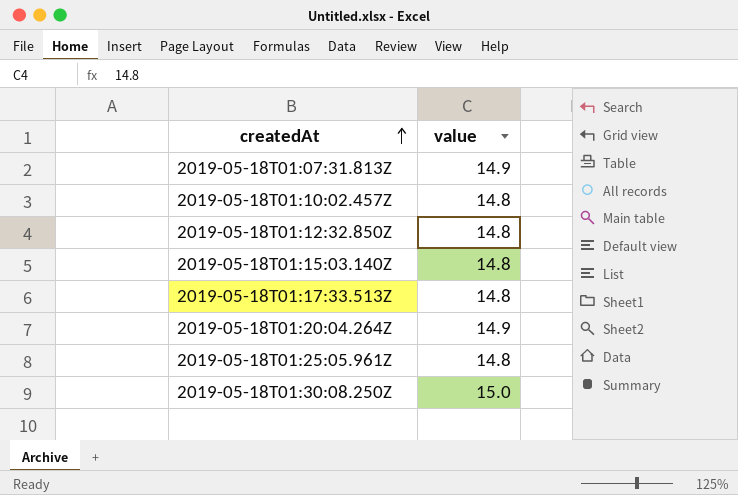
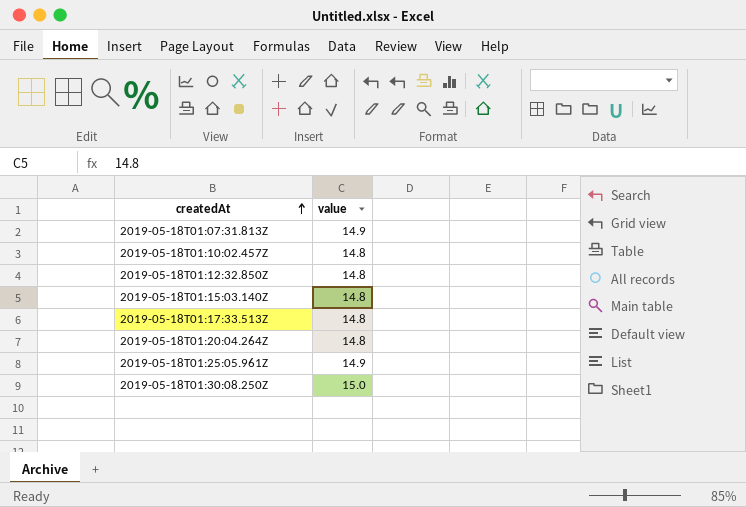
2019-05-18T01:20:04.264Z | value: 14.9 -> 14.8
2019-05-18T01:25:05.961Z | value: 14.8 -> 14.9

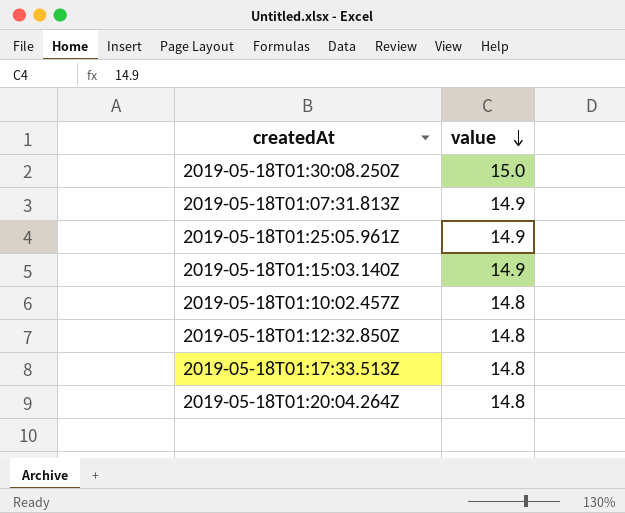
row order: createdAt ascending -> value descending
2019-05-18T01:15:03.140Z | value: 14.8 -> 14.9

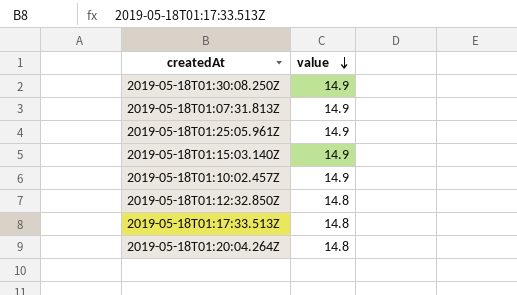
2019-05-18T01:30:08.250Z | value: 15.0 -> 14.9
2019-05-18T01:10:02.457Z | value: 14.8 -> 14.9

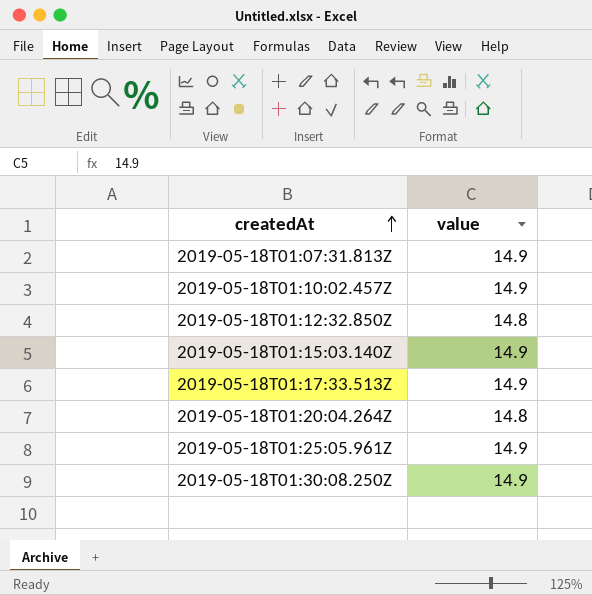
row order: value descending -> createdAt ascending
2019-05-18T01:17:33.513Z | value: 14.8 -> 14.9

